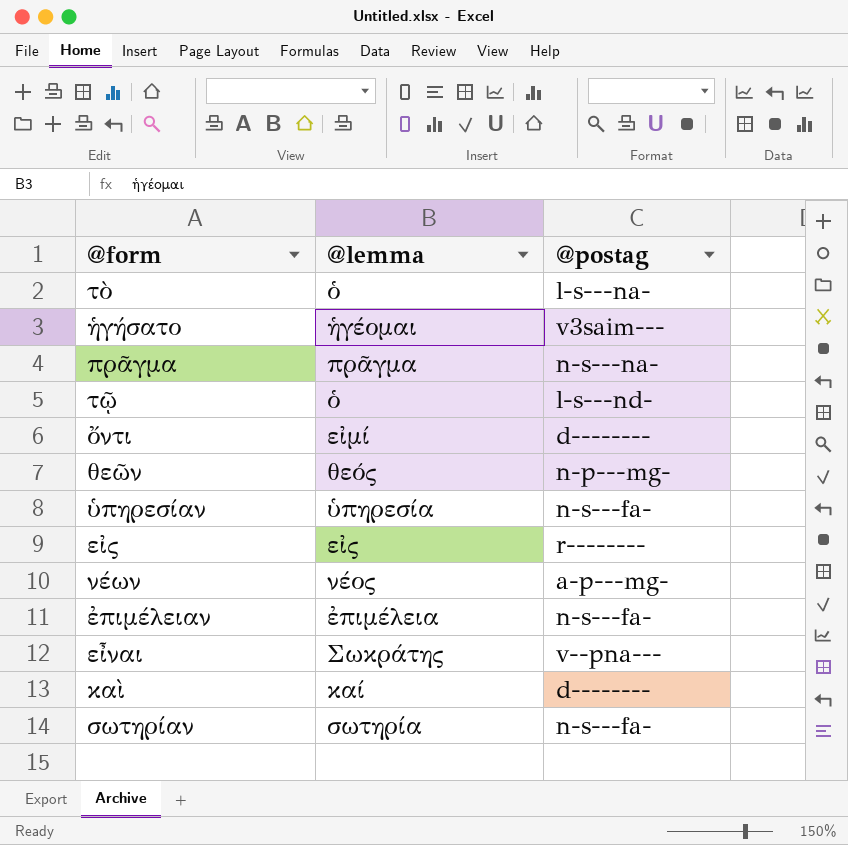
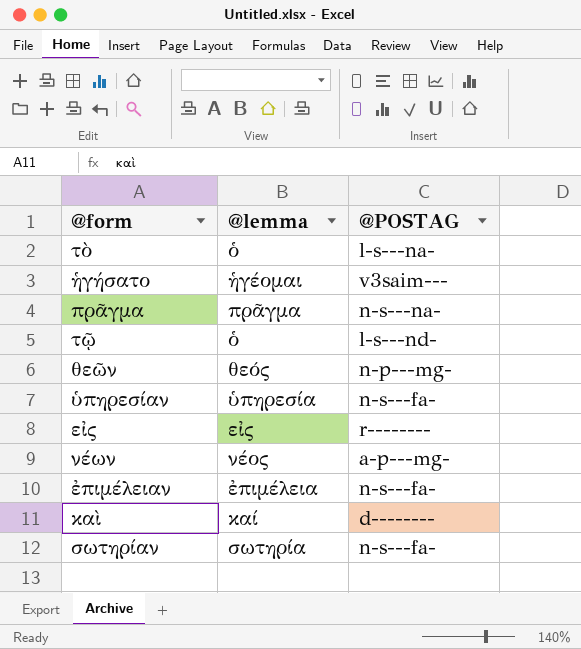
column name: @postag -> @POSTAG
row ὄντι: εἰμί | d-------- -> none
row εἶναι: Σωκράτης | v--pna--- -> none

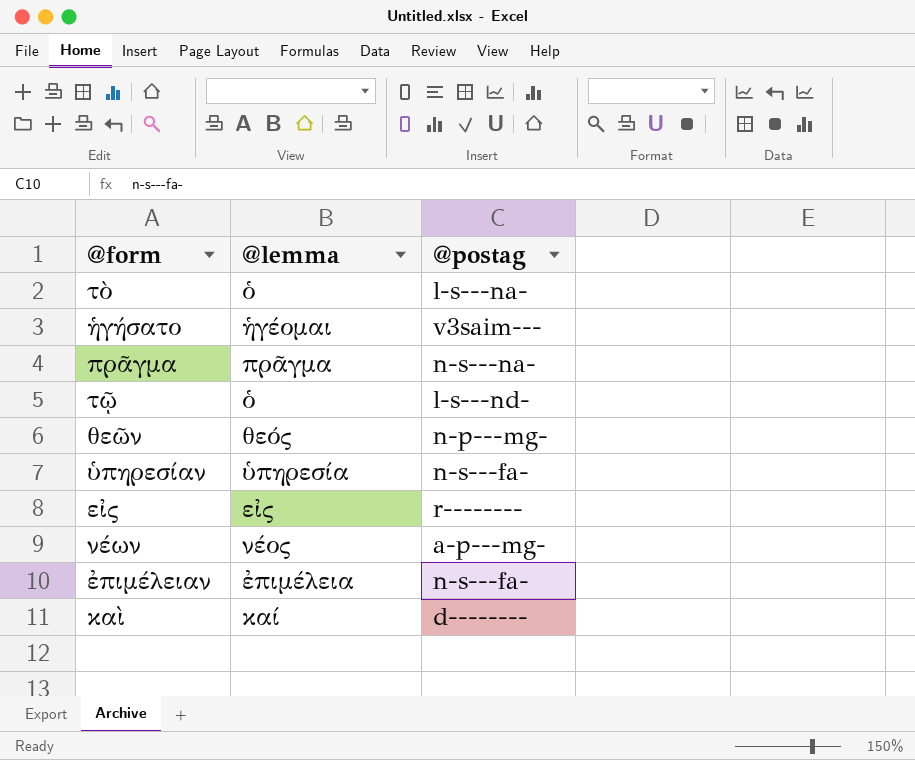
column name: @POSTAG -> @postag
row σωτηρίαν: σωτηρία | n-s---fa- -> none

